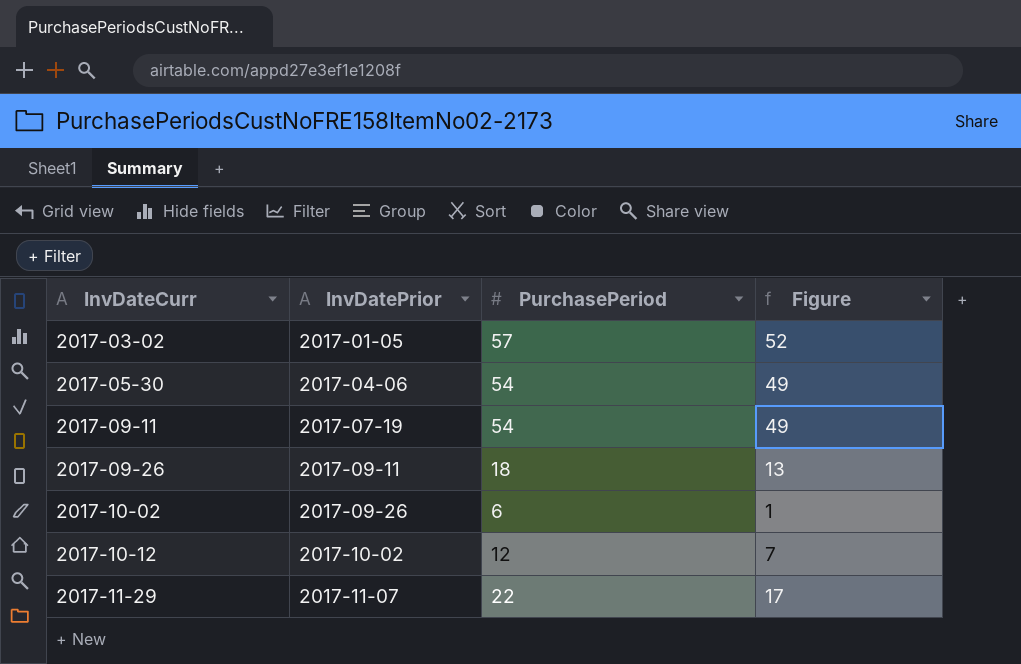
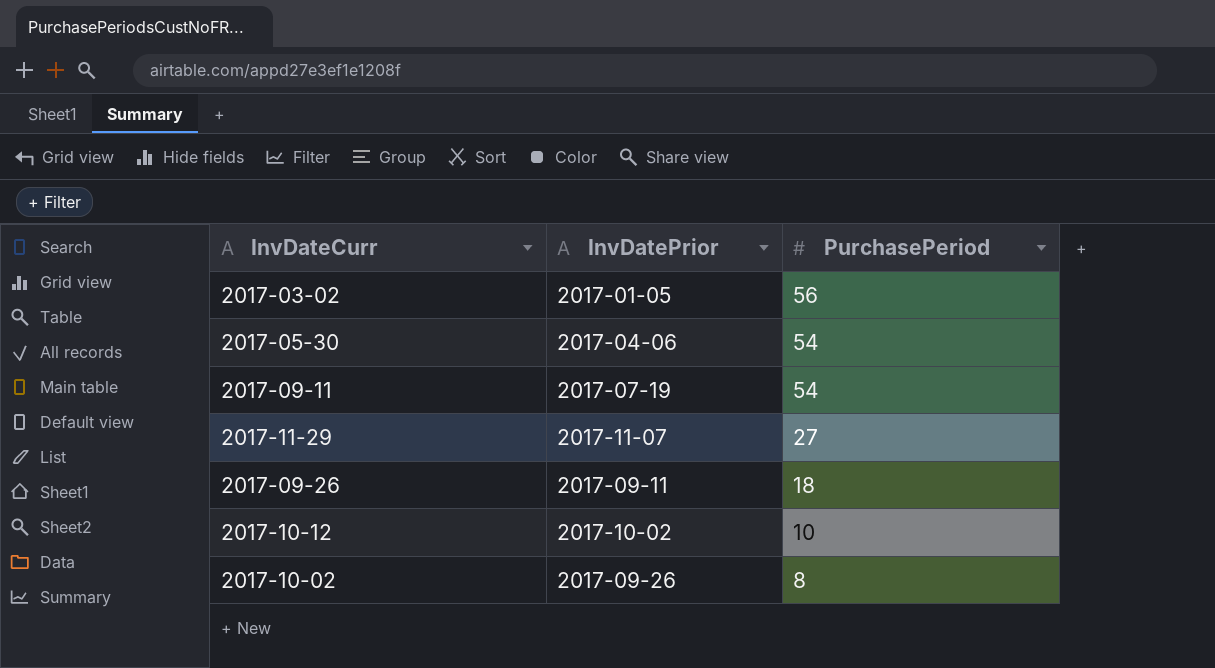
row order: InvDateCurr ascending -> PurchasePeriod descending
column Figure | formula: [PurchasePeriod] - 5 -> none
2017-03-02 | PurchasePeriod: 57 -> 56
2017-11-29 | PurchasePeriod: 22 -> 27
2017-10-12 | PurchasePeriod: 12 -> 10
2017-10-02 | PurchasePeriod: 6 -> 8

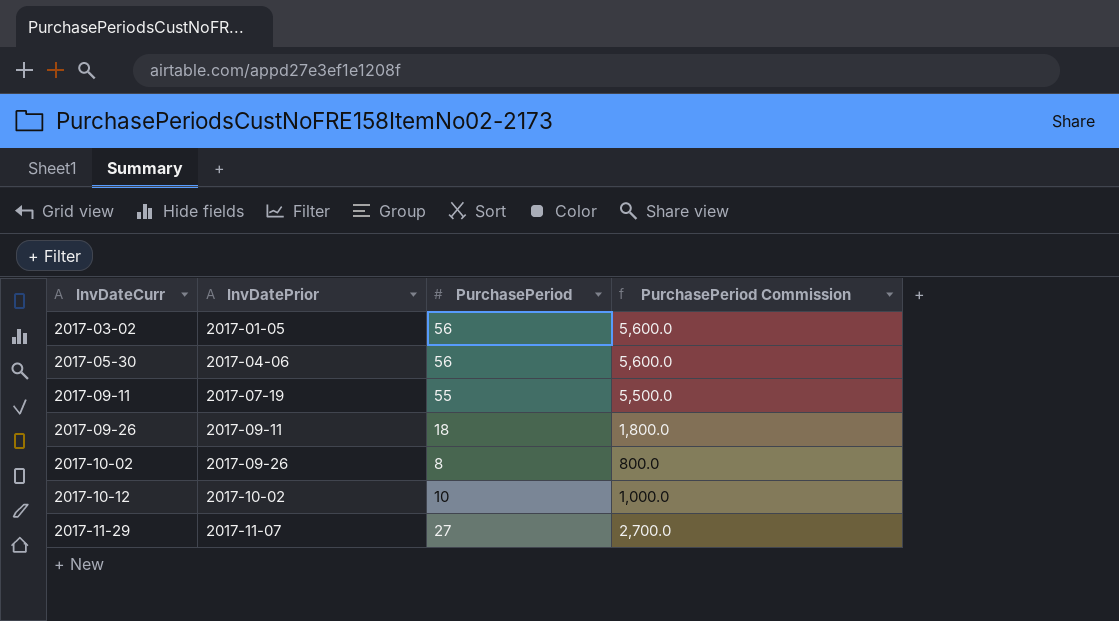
row order: PurchasePeriod descending -> InvDateCurr ascending
column PurchasePeriod Commission | formula: none -> [PurchasePeriod] * 100
2017-05-30 | PurchasePeriod: 54 -> 56
2017-09-11 | PurchasePeriod: 54 -> 55

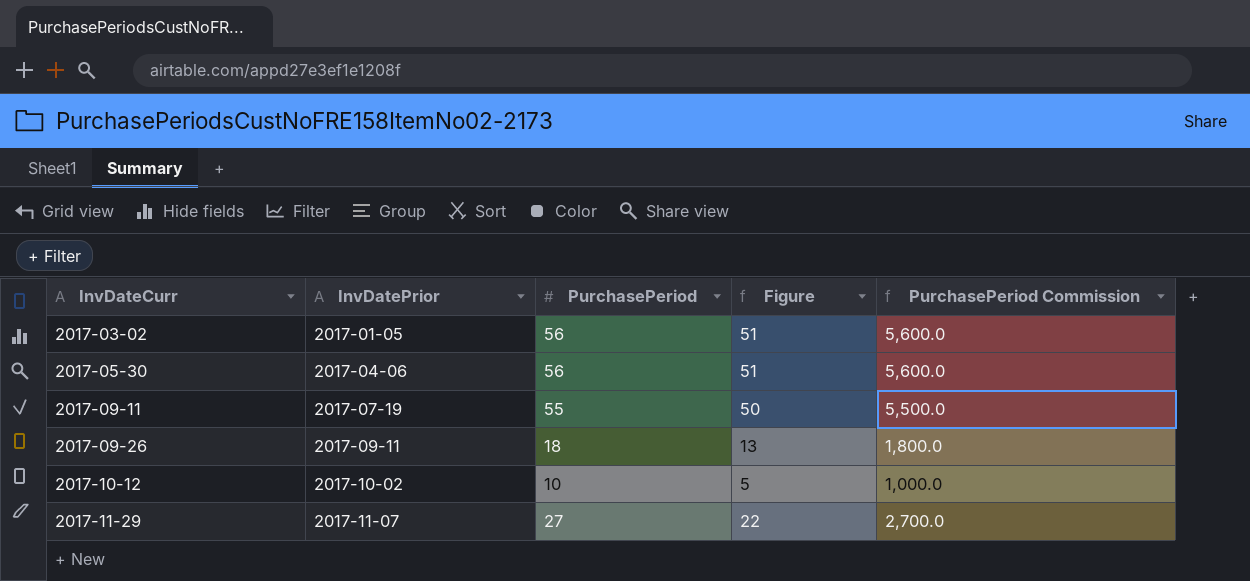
column Figure | formula: none -> [PurchasePeriod] - 5
row 2017-10-02: 2017-09-26 | 8 | 800.0 -> none

